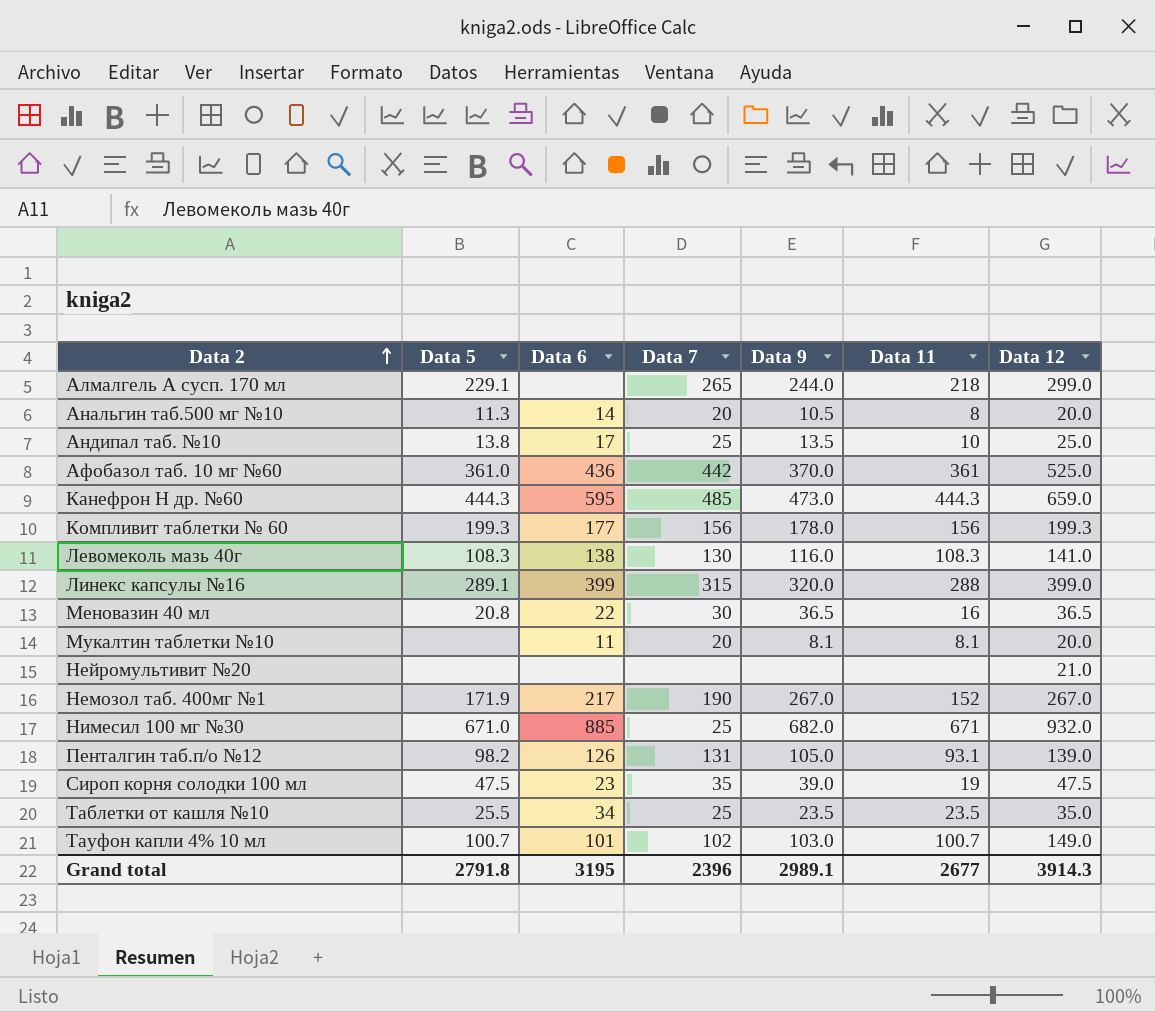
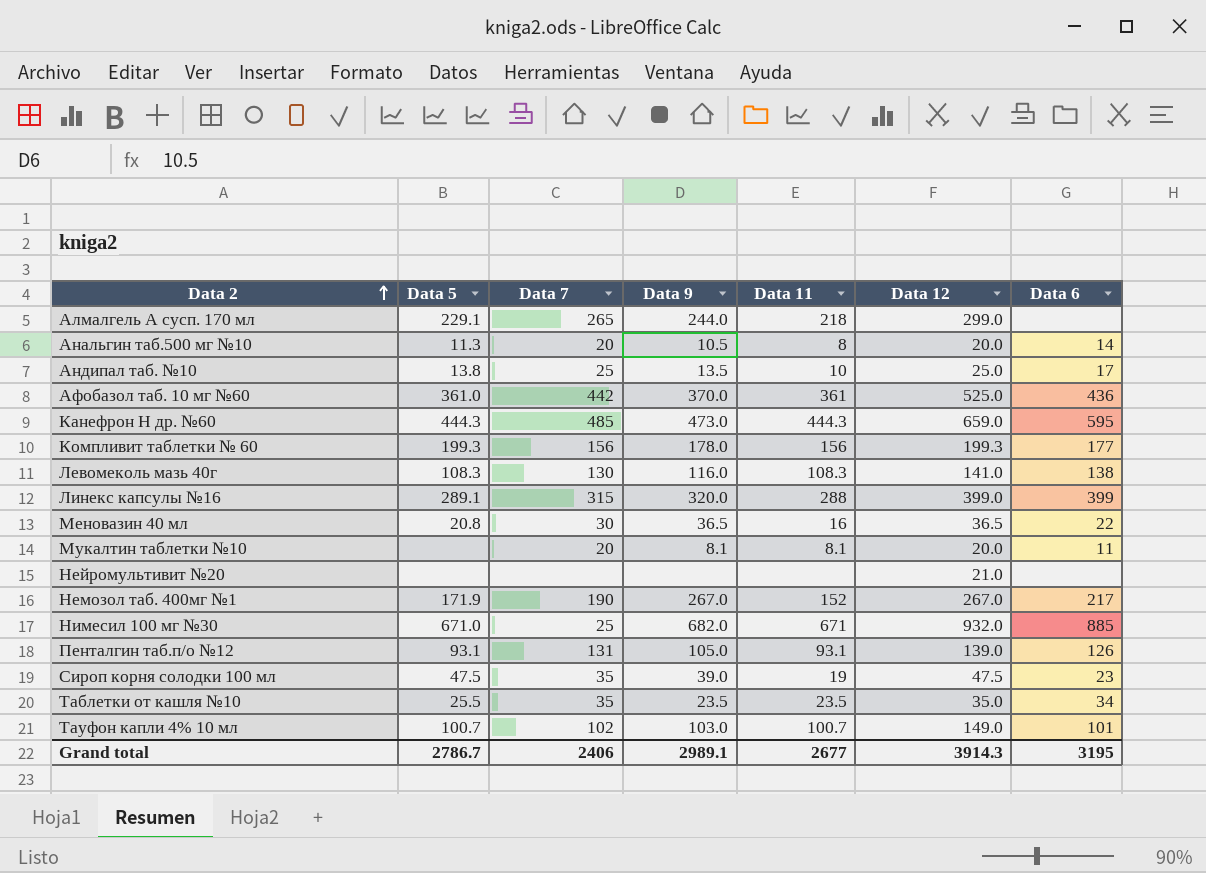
column Data 6 | position: 3 -> 7
Пенталгин таб.п/о №12 | Data 5: 98.2 -> 93.1
Таблетки от кашля №10 | Data 7: 25 -> 35
Grand total | Data 5: 2791.8 -> 2786.7
Grand total | Data 7: 2396 -> 2406

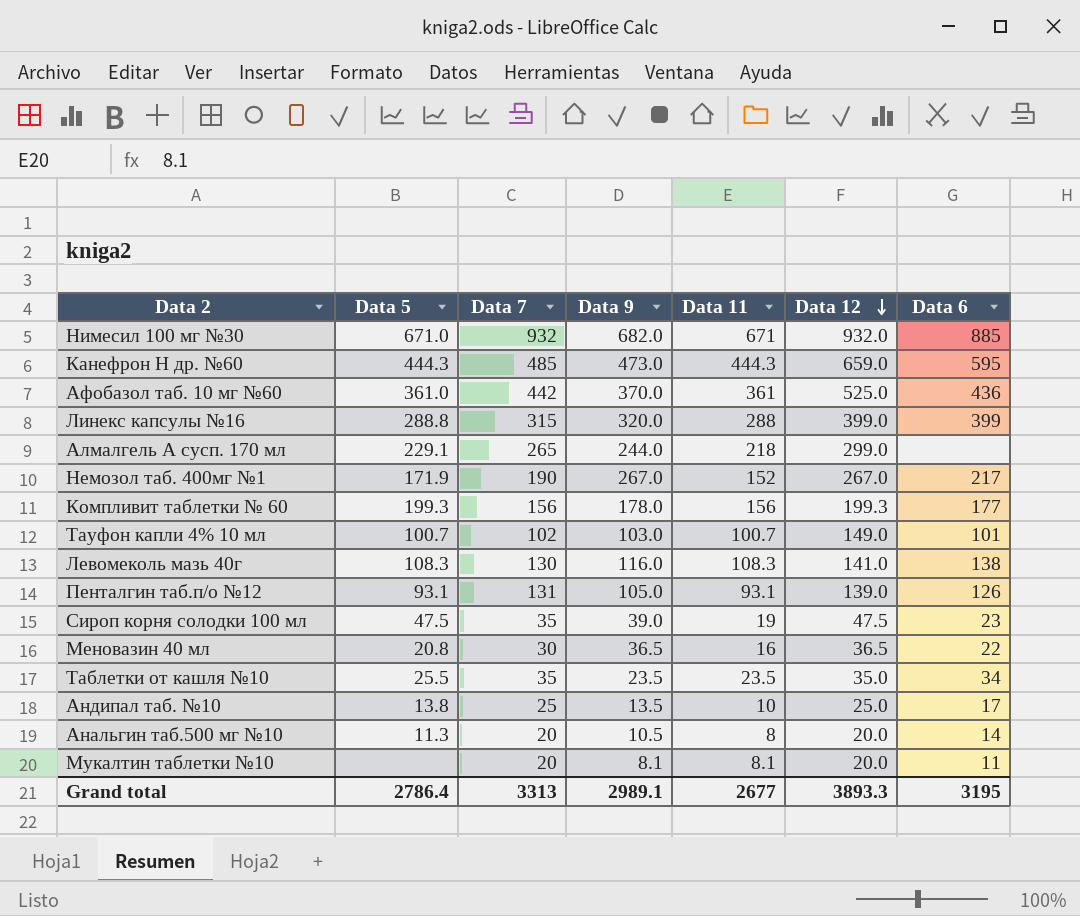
row order: Data 2 ascending -> Data 12 descending
row Нейромультивит №20: none | none | none | none | 21.0 | none -> none
Нимесил 100 мг №30 | Data 7: 25 -> 932
Линекс капсулы №16 | Data 5: 289.1 -> 288.8
Grand total | Data 5: 2786.7 -> 2786.4
Grand total | Data 7: 2406 -> 3313
Grand total | Data 12: 3914.3 -> 3893.3

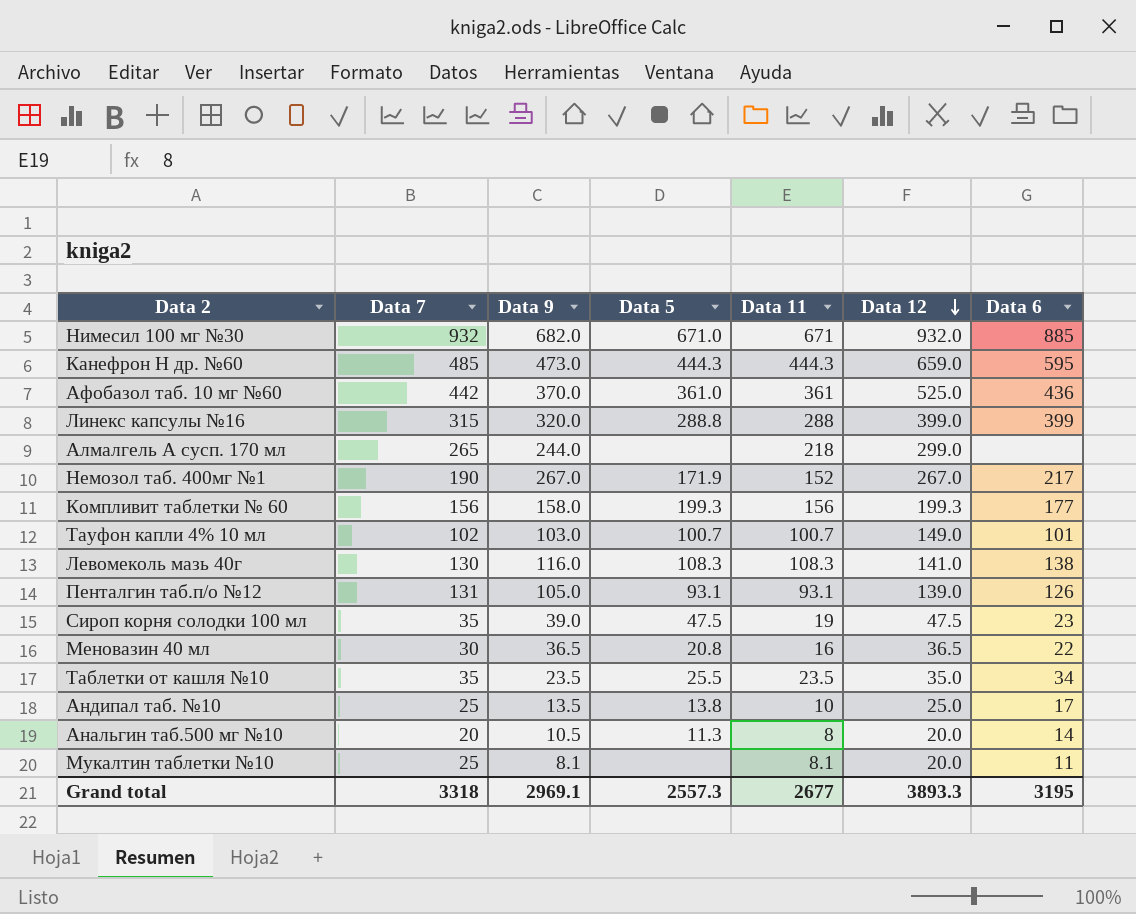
column Data 5 | position: 2 -> 4
Алмалгель А сусп. 170 мл | Data 5: 229.1 -> none
Компливит таблетки № 60 | Data 9: 178.0 -> 158.0
Мукалтин таблетки №10 | Data 7: 20 -> 25
Grand total | Data 7: 3313 -> 3318
Grand total | Data 9: 2989.1 -> 2969.1
Grand total | Data 5: 2786.4 -> 2557.3

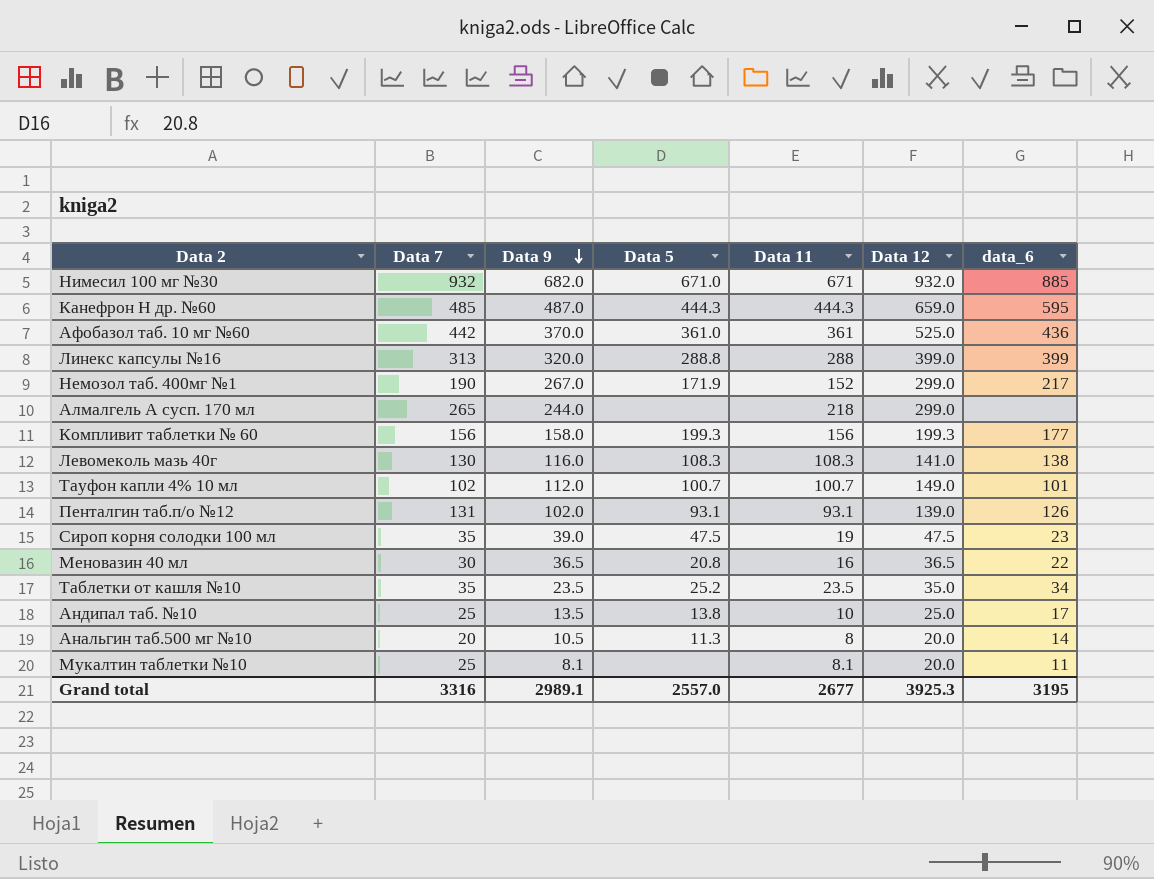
row order: Data 12 descending -> Data 9 descending
column name: Data 6 -> data_6
Канефрон Н др. №60 | Data 9: 473.0 -> 487.0
Линекс капсулы №16 | Data 7: 315 -> 313
Немозол таб. 400мг №1 | Data 12: 267.0 -> 299.0
Тауфон капли 4% 10 мл | Data 9: 103.0 -> 112.0
Пенталгин таб.п/о №12 | Data 9: 105.0 -> 102.0
Таблетки от кашля №10 | Data 5: 25.5 -> 25.2
Grand total | Data 7: 3318 -> 3316
Grand total | Data 9: 2969.1 -> 2989.1
Grand total | Data 5: 2557.3 -> 2557.0
Grand total | Data 12: 3893.3 -> 3925.3

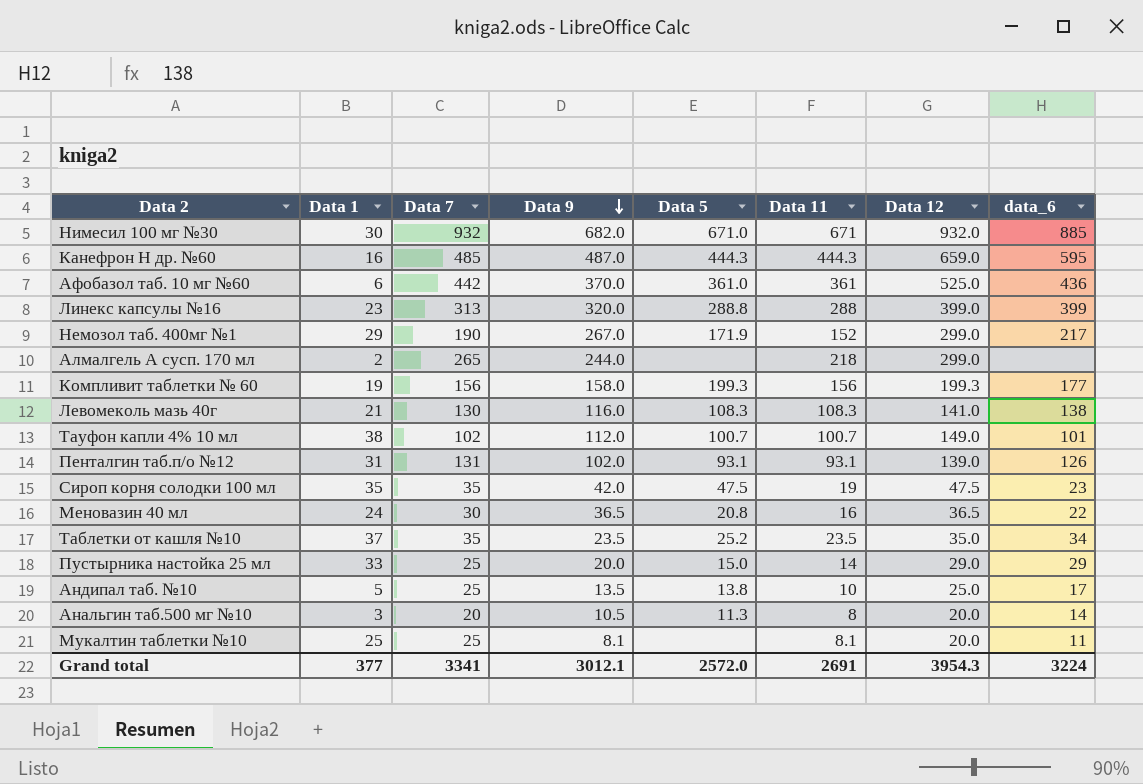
column Data 1 | position: none -> 2
Сироп корня солодки 100 мл | Data 9: 39.0 -> 42.0
row Пустырника настойка 25 мл: none -> 33 | 25 | 20.0 | 15.0 | 14 | 29.0 | 29
Grand total | Data 7: 3316 -> 3341
Grand total | Data 9: 2989.1 -> 3012.1
Grand total | Data 5: 2557.0 -> 2572.0
Grand total | Data 11: 2677 -> 2691
Grand total | Data 12: 3925.3 -> 3954.3
Grand total | data_6: 3195 -> 3224

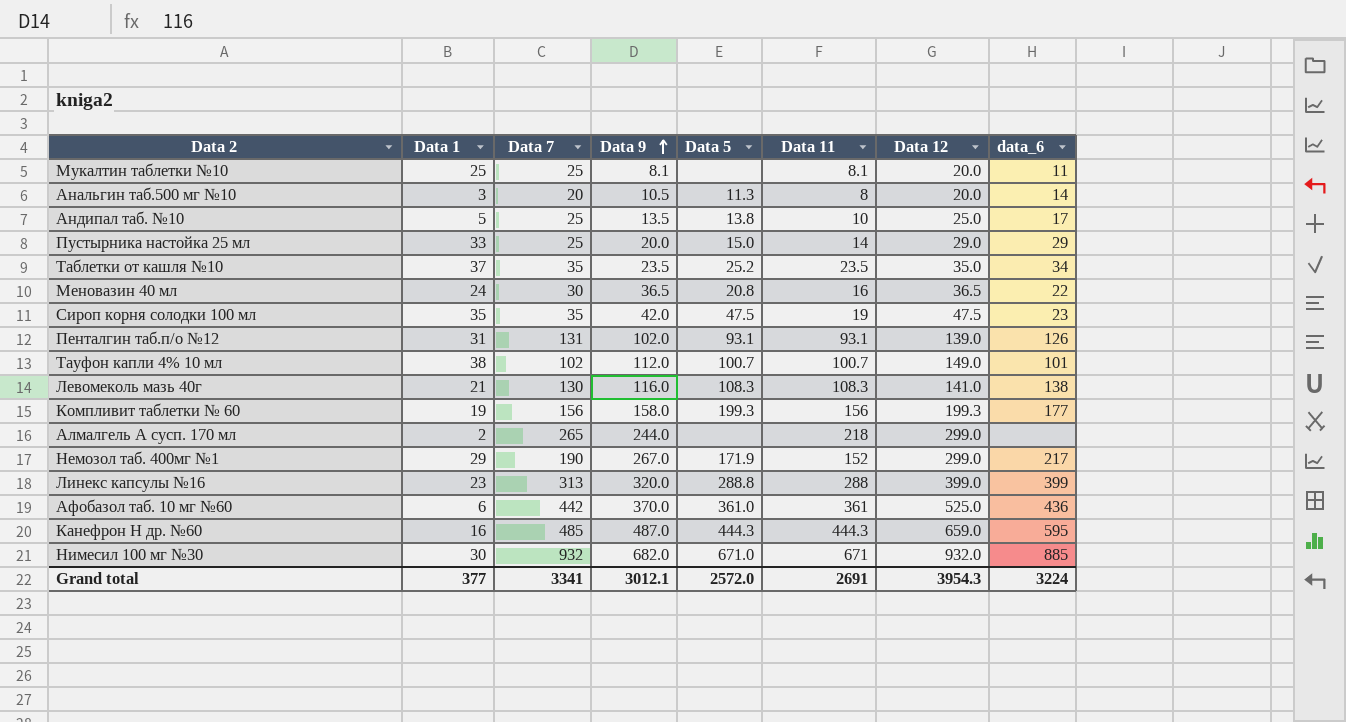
row order: Data 9 descending -> Data 9 ascending

